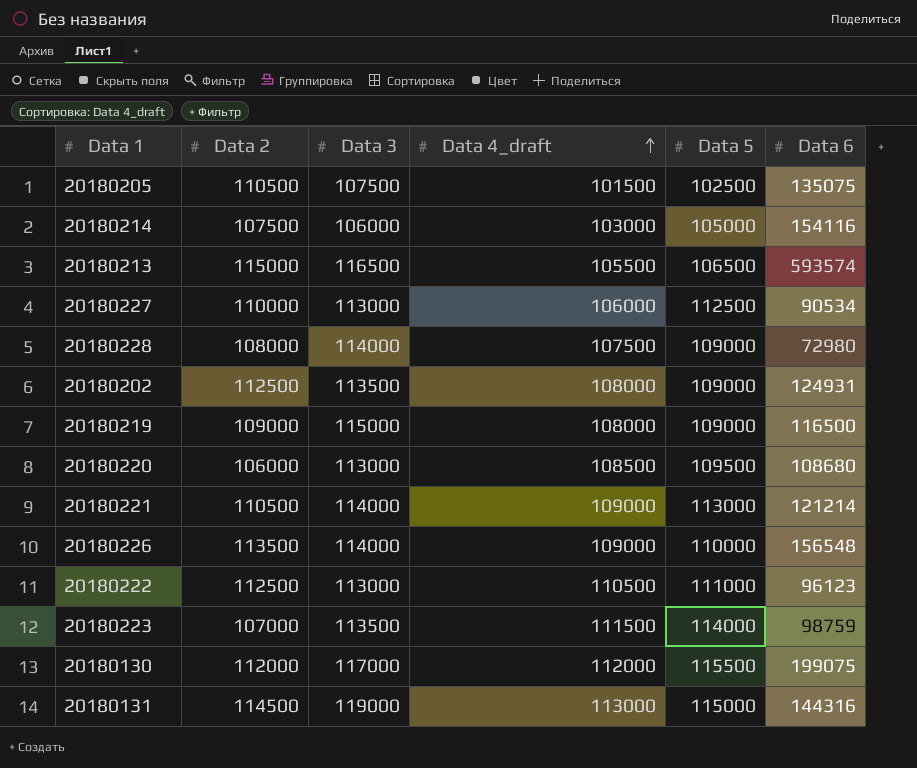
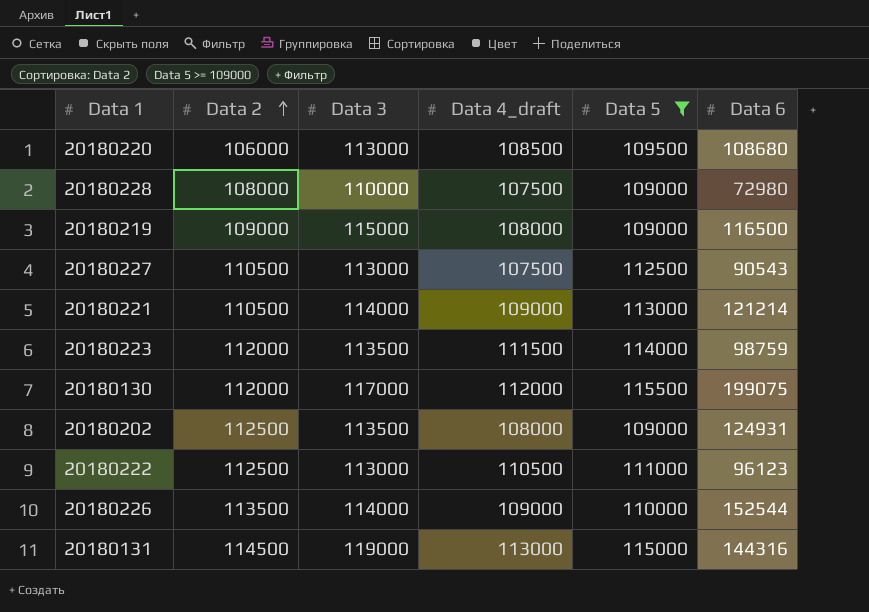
filter: none -> Data 5 >= 109000
row order: Data 4_draft ascending -> Data 2 ascending
20180228 | Data 3: 114000 -> 110000
20180227 | Data 2: 110000 -> 110500
20180227 | Data 4_draft: 106000 -> 107500
20180227 | Data 6: 90534 -> 90543
20180223 | Data 2: 107000 -> 112000
20180226 | Data 6: 156548 -> 152544

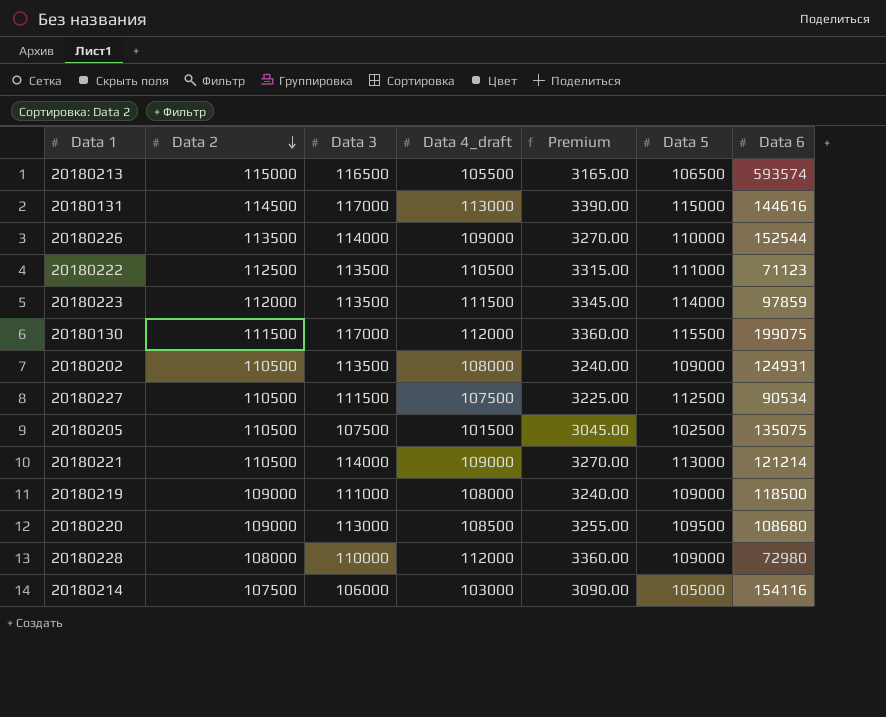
filter: Data 5 >= 109000 -> none
row order: Data 2 ascending -> Data 2 descending
column Premium | formula: none -> [Data 4_draft] * 0.03
20180131 | Data 3: 119000 -> 117000
20180131 | Data 6: 144316 -> 144616
20180222 | Data 3: 113000 -> 113500
20180222 | Data 6: 96123 -> 71123
20180223 | Data 6: 98759 -> 97859
20180130 | Data 2: 112000 -> 111500
20180202 | Data 2: 112500 -> 110500
20180227 | Data 3: 113000 -> 111500
20180227 | Data 6: 90543 -> 90534
20180219 | Data 3: 115000 -> 111000
20180219 | Data 6: 116500 -> 118500
20180220 | Data 2: 106000 -> 109000
20180228 | Data 4_draft: 107500 -> 112000

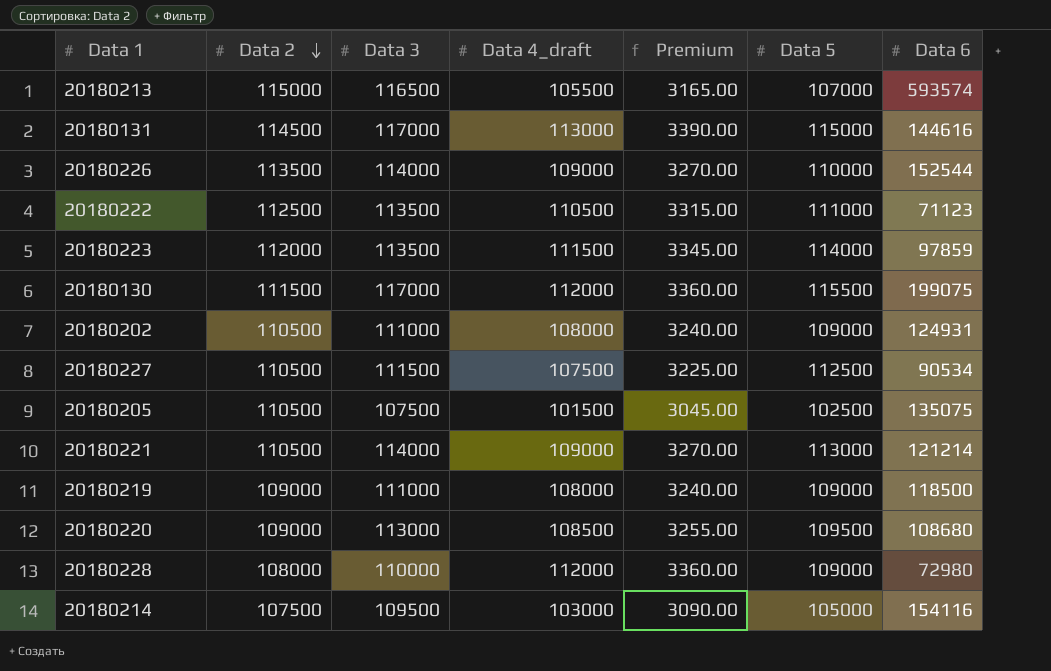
20180213 | Data 5: 106500 -> 107000
20180202 | Data 3: 113500 -> 111000
20180214 | Data 3: 106000 -> 109500

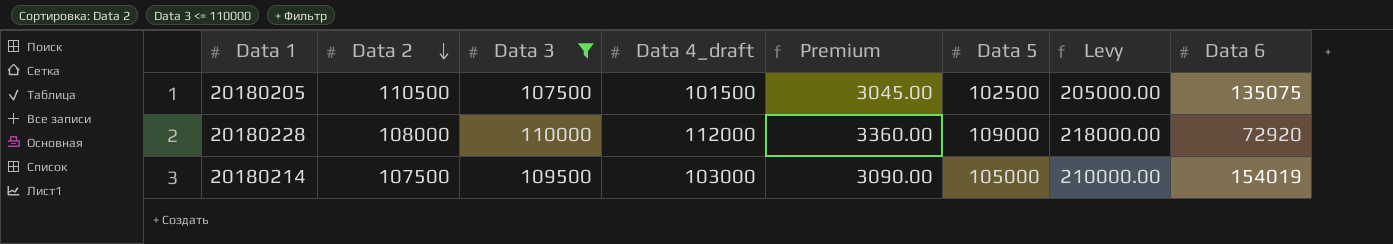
filter: none -> Data 3 <= 110000
column Levy | formula: none -> [Data 5] * 2
20180228 | Data 6: 72980 -> 72920
20180214 | Data 6: 154116 -> 154019

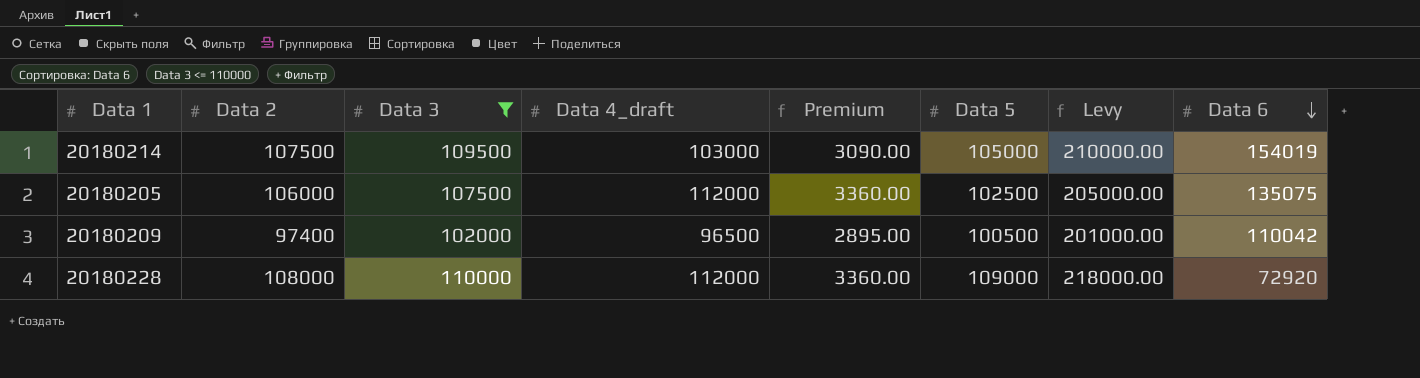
row order: Data 2 descending -> Data 6 descending
20180205 | Data 2: 110500 -> 106000
20180205 | Data 4_draft: 101500 -> 112000
20180205 | Premium: 3045.00 -> 3360.00
row 20180209: none -> 97400 | 102000 | 96500 | 2895.00 | 100500 | 201000.00 | 110042

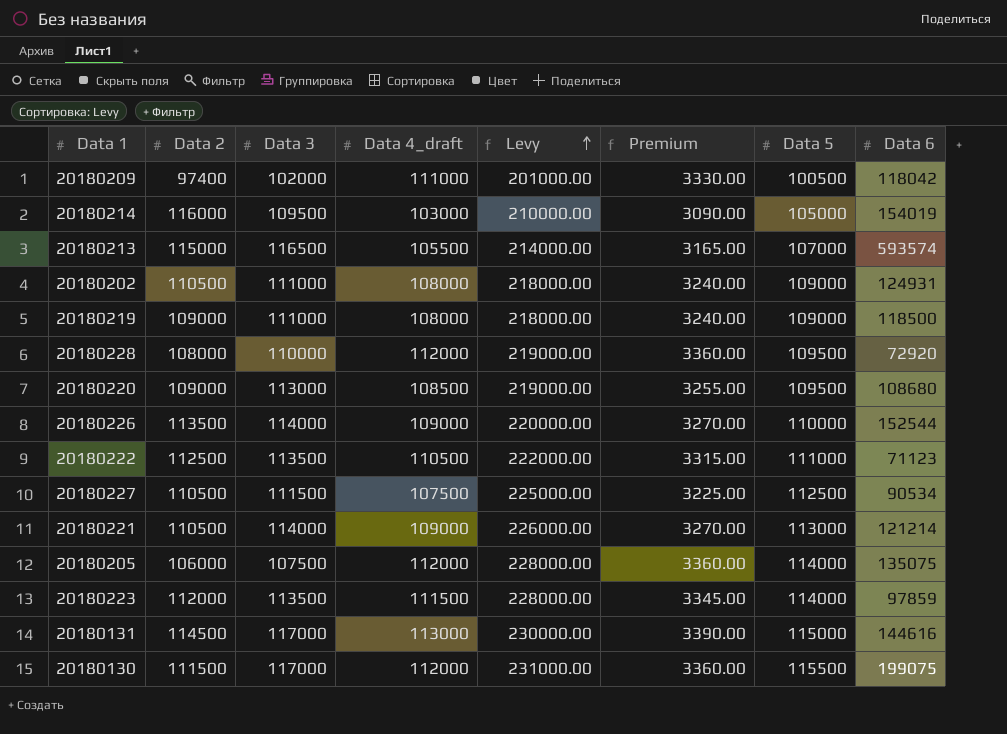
filter: Data 3 <= 110000 -> none
row order: Data 6 descending -> Levy ascending
column Levy | position: 7 -> 5
20180209 | Data 4_draft: 96500 -> 111000
20180209 | Premium: 2895.00 -> 3330.00
20180209 | Data 6: 110042 -> 118042
20180214 | Data 2: 107500 -> 116000
20180228 | Levy: 218000.00 -> 219000.00
20180228 | Data 5: 109000 -> 109500
20180205 | Levy: 205000.00 -> 228000.00
20180205 | Data 5: 102500 -> 114000

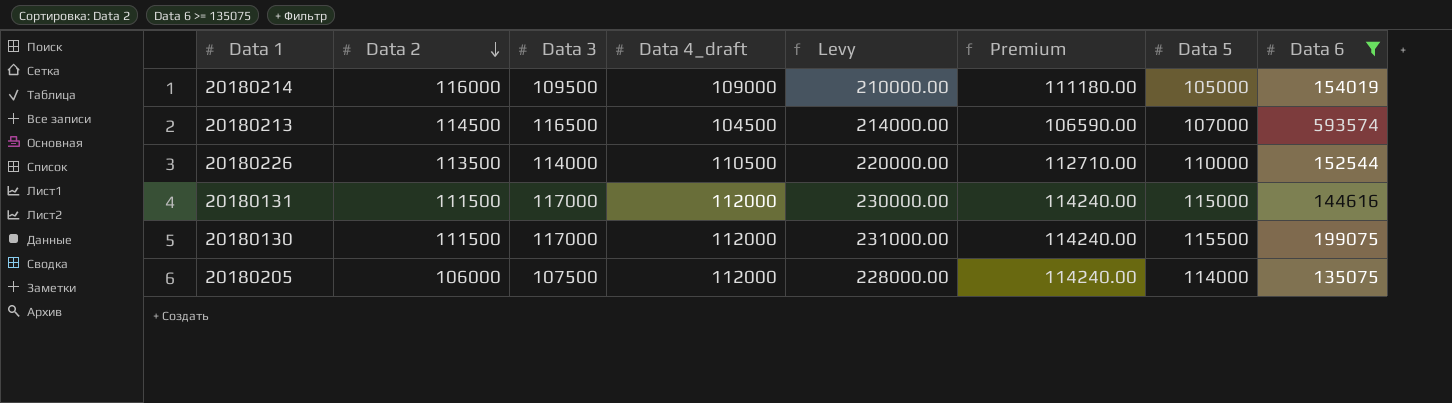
filter: none -> Data 6 >= 135075
row order: Levy ascending -> Data 2 descending
column Premium | formula: [Data 4_draft] * 0.03 -> [Data 4_draft] * 1.02
20180214 | Data 4_draft: 103000 -> 109000
20180213 | Data 2: 115000 -> 114500
20180213 | Data 4_draft: 105500 -> 104500
20180226 | Data 4_draft: 109000 -> 110500
20180131 | Data 2: 114500 -> 111500
20180131 | Data 4_draft: 113000 -> 112000

